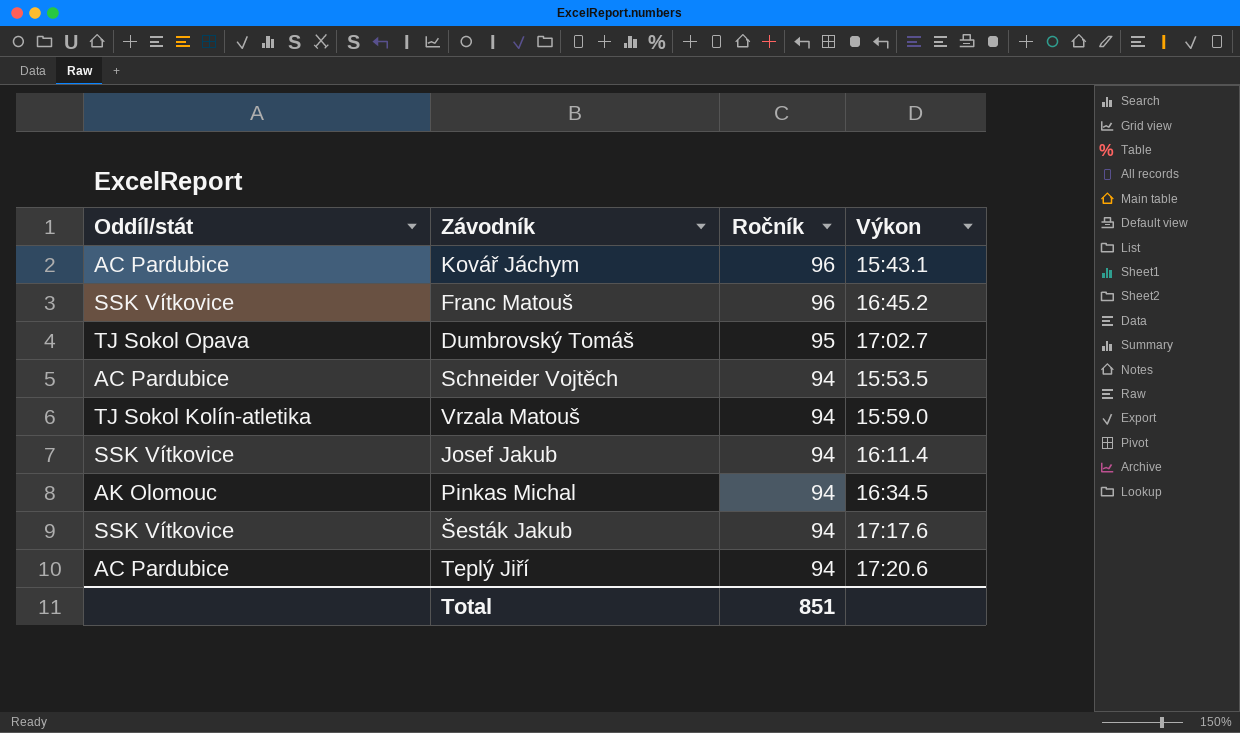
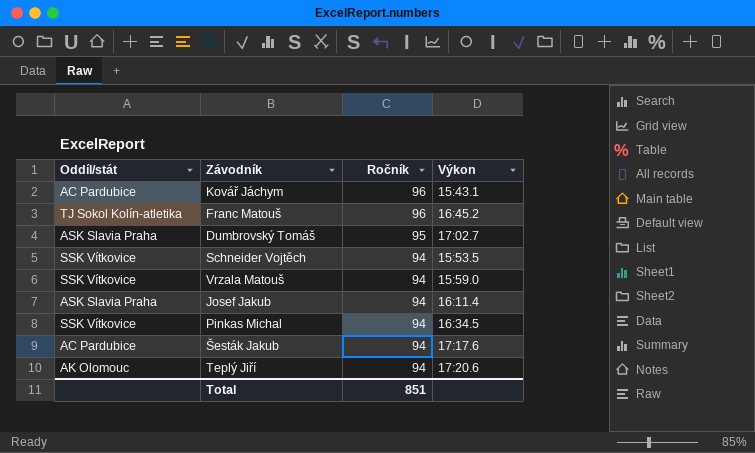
Franc Matouš | Oddíl/stát: SSK Vítkovice -> TJ Sokol Kolín-atletika
Dumbrovský Tomáš | Oddíl/stát: TJ Sokol Opava -> ASK Slavia Praha
Schneider Vojtěch | Oddíl/stát: AC Pardubice -> SSK Vítkovice
Vrzala Matouš | Oddíl/stát: TJ Sokol Kolín-atletika -> SSK Vítkovice
Josef Jakub | Oddíl/stát: SSK Vítkovice -> ASK Slavia Praha
Pinkas Michal | Oddíl/stát: AK Olomouc -> SSK Vítkovice
Šesták Jakub | Oddíl/stát: SSK Vítkovice -> AC Pardubice
Teplý Jiří | Oddíl/stát: AC Pardubice -> AK Olomouc

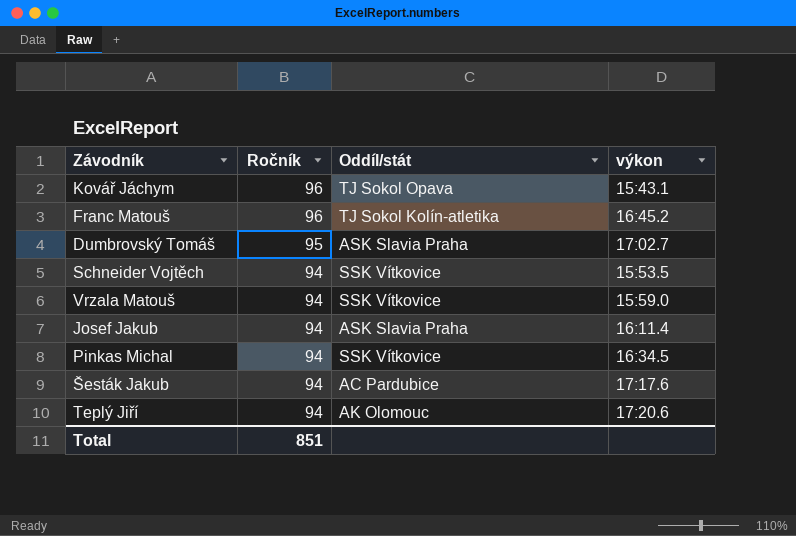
column Oddíl/stát | position: 1 -> 3
column name: Výkon -> výkon
Kovář Jáchym | Oddíl/stát: AC Pardubice -> TJ Sokol Opava

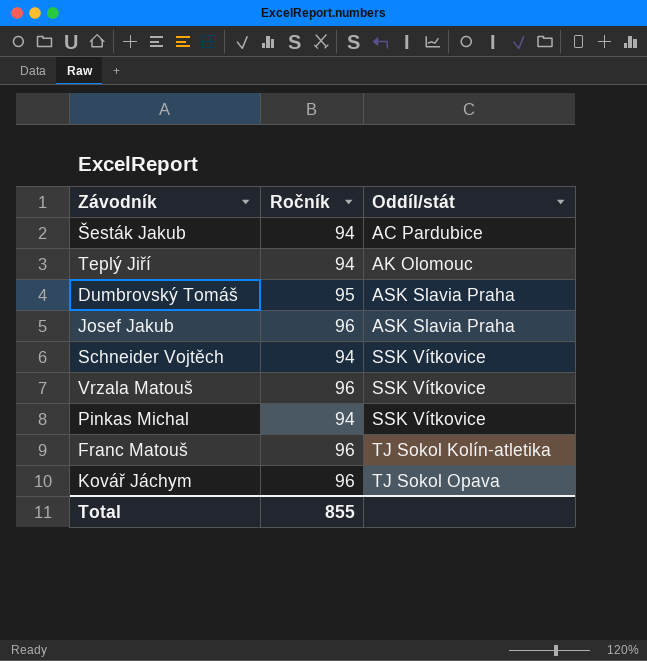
row order: Ročník descending -> Oddíl/stát ascending
column výkon | position: 4 -> none
Josef Jakub | Ročník: 94 -> 96
Vrzala Matouš | Ročník: 94 -> 96
Total | Ročník: 851 -> 855

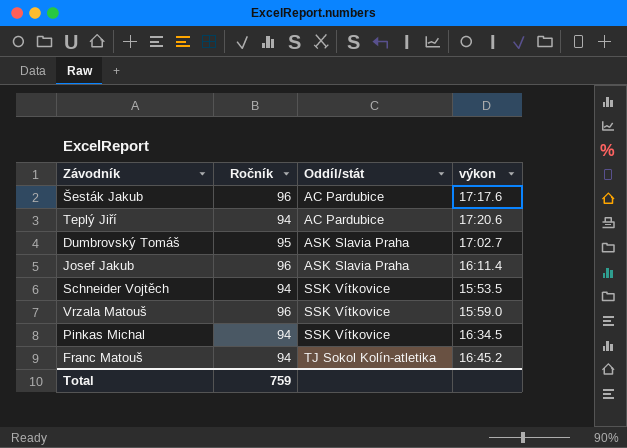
column výkon | position: none -> 4
row Kovář Jáchym: 96 | TJ Sokol Opava -> none
Šesták Jakub | Ročník: 94 -> 96
Teplý Jiří | Oddíl/stát: AK Olomouc -> AC Pardubice
Franc Matouš | Ročník: 96 -> 94
Total | Ročník: 855 -> 759

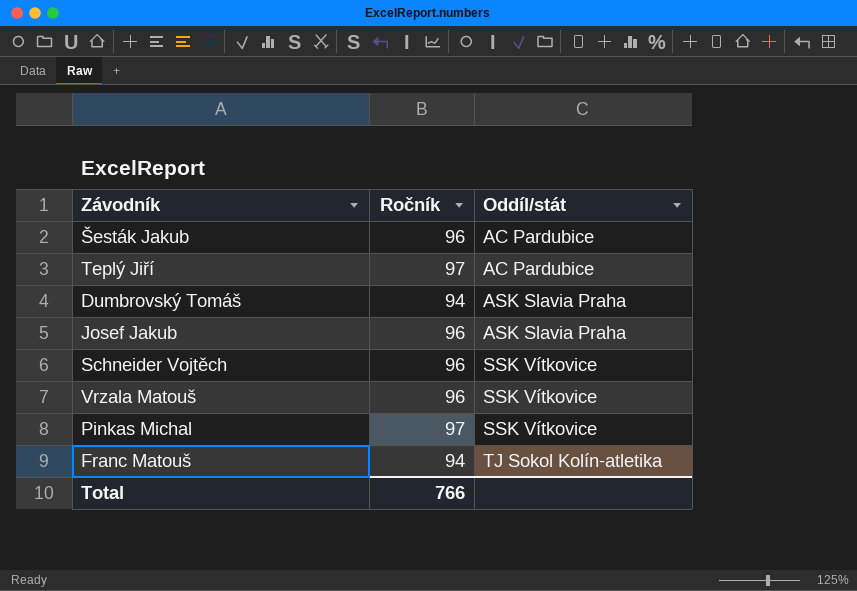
column výkon | position: 4 -> none
Teplý Jiří | Ročník: 94 -> 97
Dumbrovský Tomáš | Ročník: 95 -> 94
Schneider Vojtěch | Ročník: 94 -> 96
Pinkas Michal | Ročník: 94 -> 97
Total | Ročník: 759 -> 766

